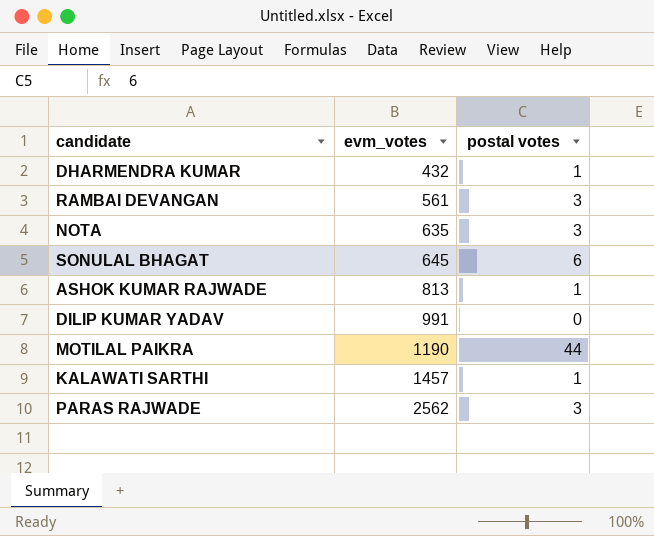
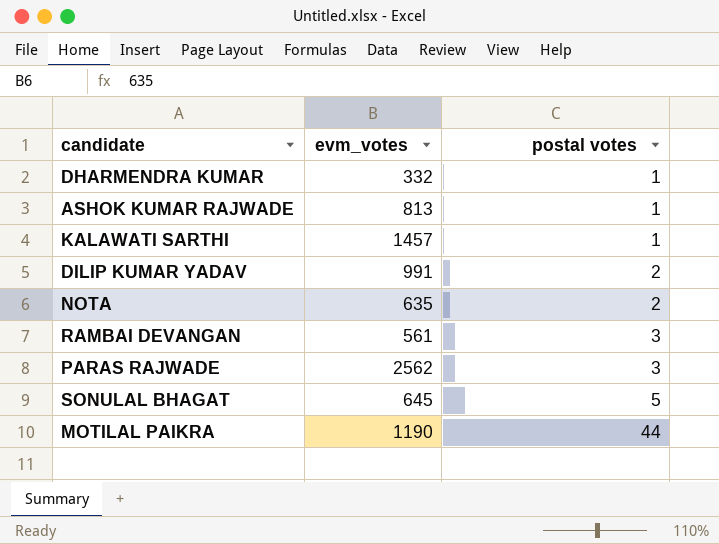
row order: evm_votes ascending -> postal votes ascending
DHARMENDRA KUMAR | evm_votes: 432 -> 332
DILIP KUMAR YADAV | postal votes: 0 -> 2
NOTA | postal votes: 3 -> 2
SONULAL BHAGAT | postal votes: 6 -> 5

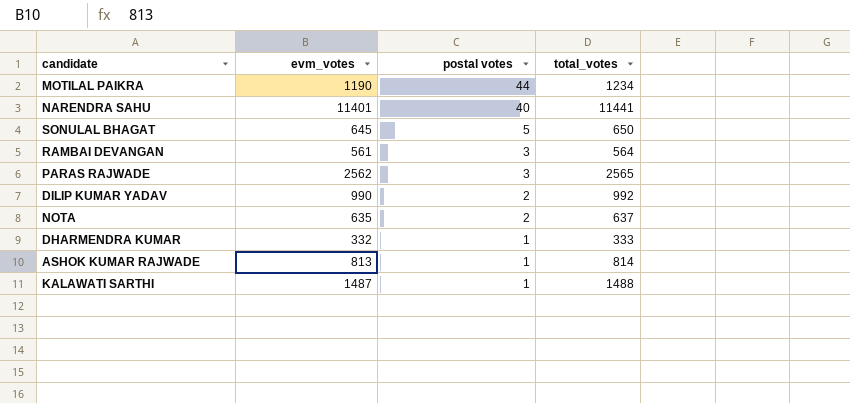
row order: postal votes ascending -> postal votes descending
column total_votes | formula: none -> [evm_votes] + [postal votes]
row NARENDRA SAHU: none -> 11401 | 40 | 11441
DILIP KUMAR YADAV | evm_votes: 991 -> 990
KALAWATI SARTHI | evm_votes: 1457 -> 1487

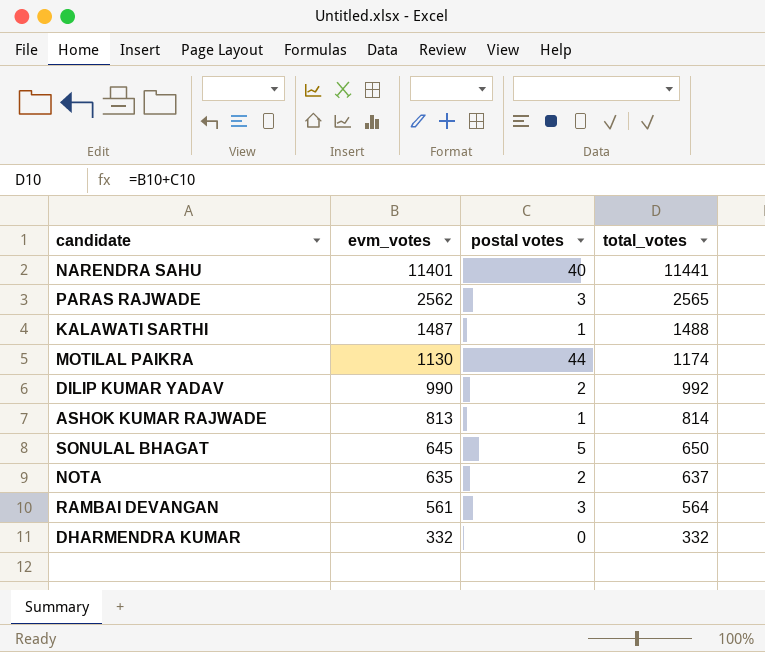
row order: postal votes descending -> evm_votes descending
MOTILAL PAIKRA | evm_votes: 1190 -> 1130
MOTILAL PAIKRA | total_votes: 1234 -> 1174
DHARMENDRA KUMAR | postal votes: 1 -> 0
DHARMENDRA KUMAR | total_votes: 333 -> 332

